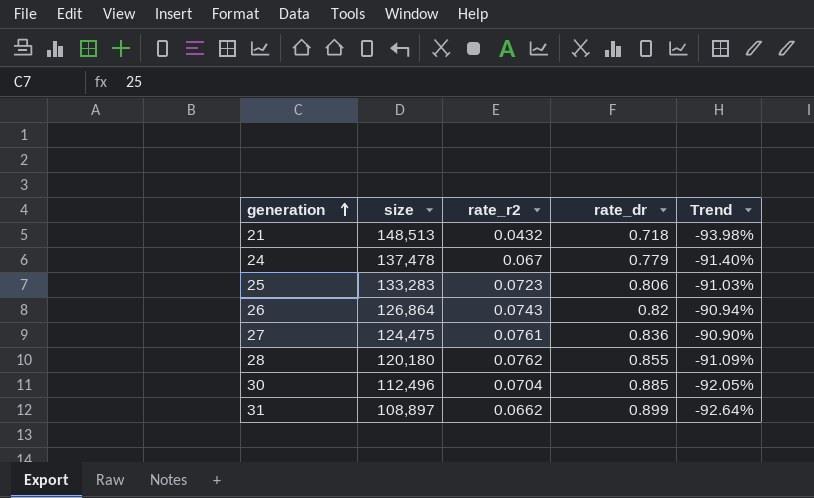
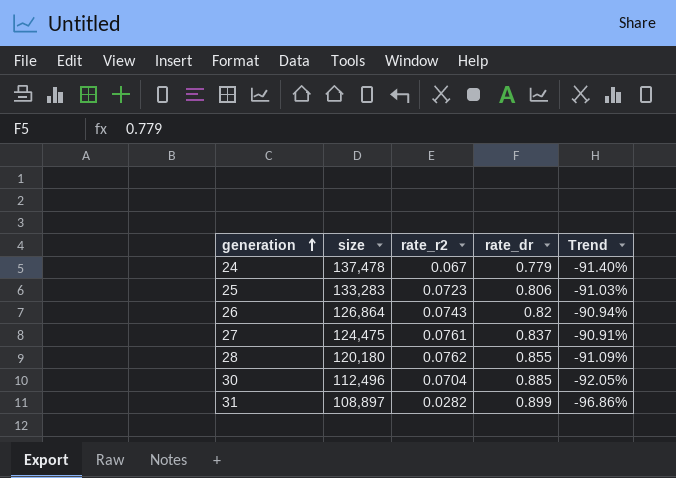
row 21: 148,513 | 0.0432 | 0.718 | -93.98% -> none
27 | rate_dr: 0.836 -> 0.837
27 | Trend: -90.90% -> -90.91%
31 | rate_r2: 0.0662 -> 0.0282
31 | Trend: -92.64% -> -96.86%

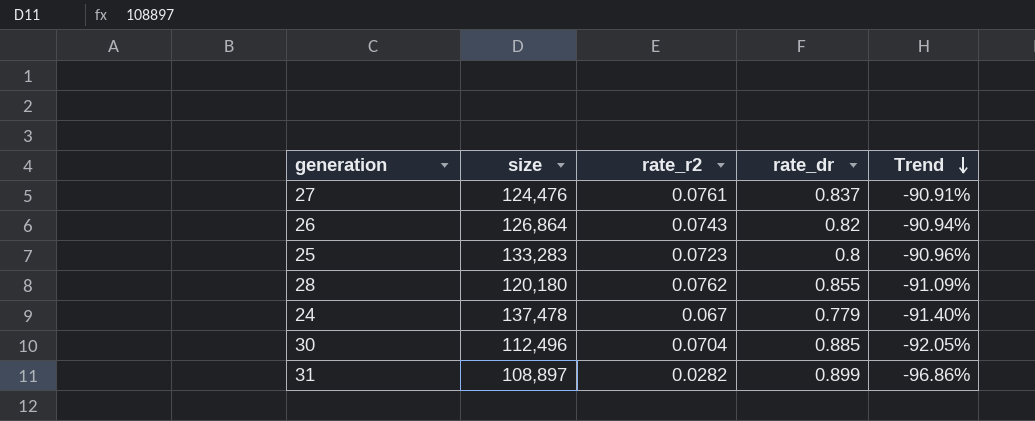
row order: generation ascending -> Trend descending
27 | size: 124,475 -> 124,476
25 | rate_dr: 0.806 -> 0.8
25 | Trend: -91.03% -> -90.96%

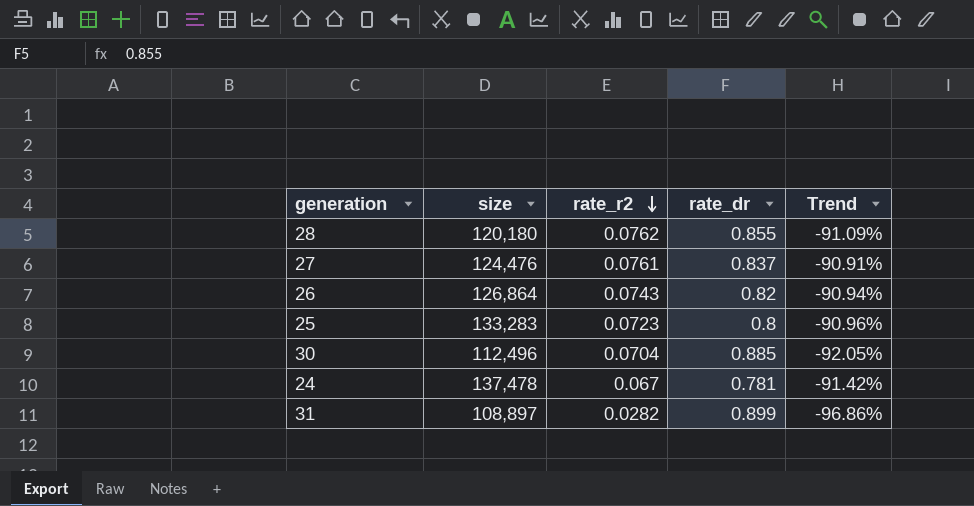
row order: Trend descending -> rate_r2 descending
24 | rate_dr: 0.779 -> 0.781
24 | Trend: -91.40% -> -91.42%

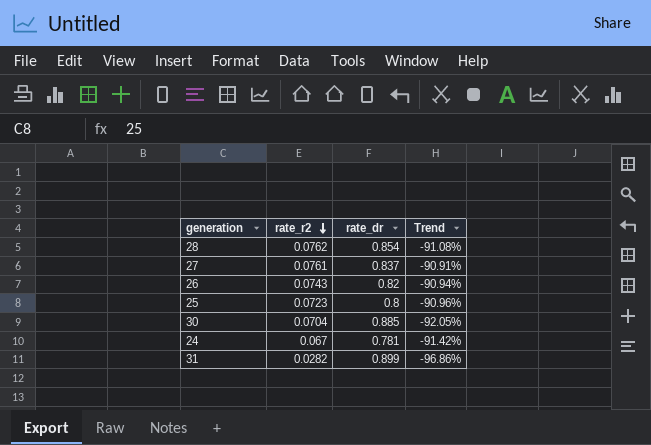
column size | position: 2 -> none
28 | rate_dr: 0.855 -> 0.854
28 | Trend: -91.09% -> -91.08%

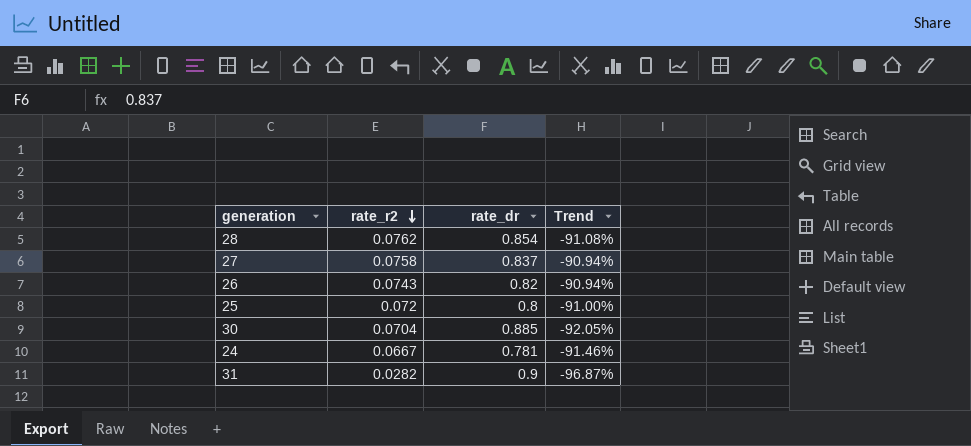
27 | rate_r2: 0.0761 -> 0.0758
27 | Trend: -90.91% -> -90.94%
25 | rate_r2: 0.0723 -> 0.072
25 | Trend: -90.96% -> -91.00%
24 | rate_r2: 0.067 -> 0.0667
24 | Trend: -91.42% -> -91.46%
31 | rate_dr: 0.899 -> 0.9
31 | Trend: -96.86% -> -96.87%

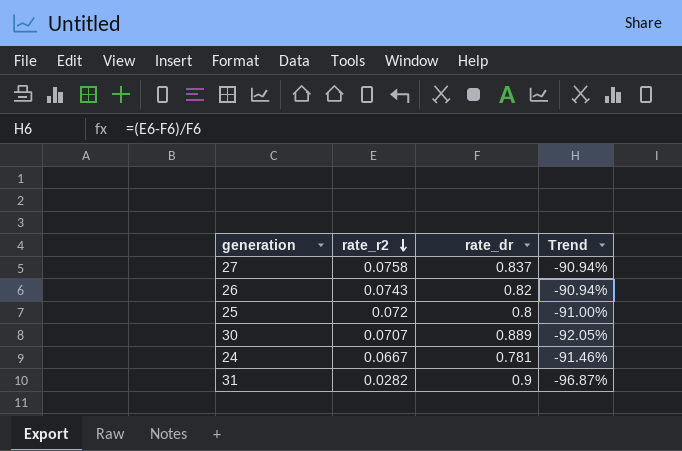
row 28: 0.0762 | 0.854 | -91.08% -> none
30 | rate_r2: 0.0704 -> 0.0707
30 | rate_dr: 0.885 -> 0.889

